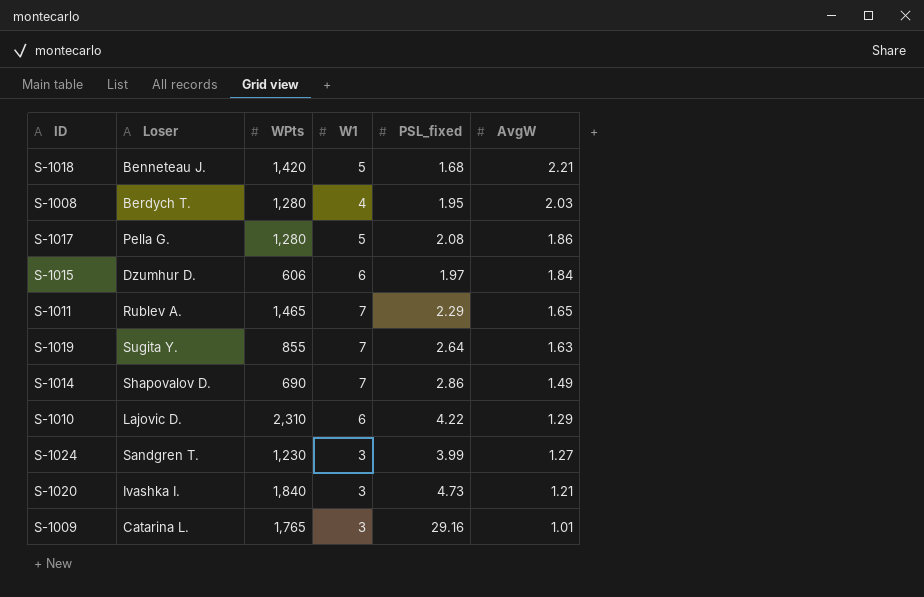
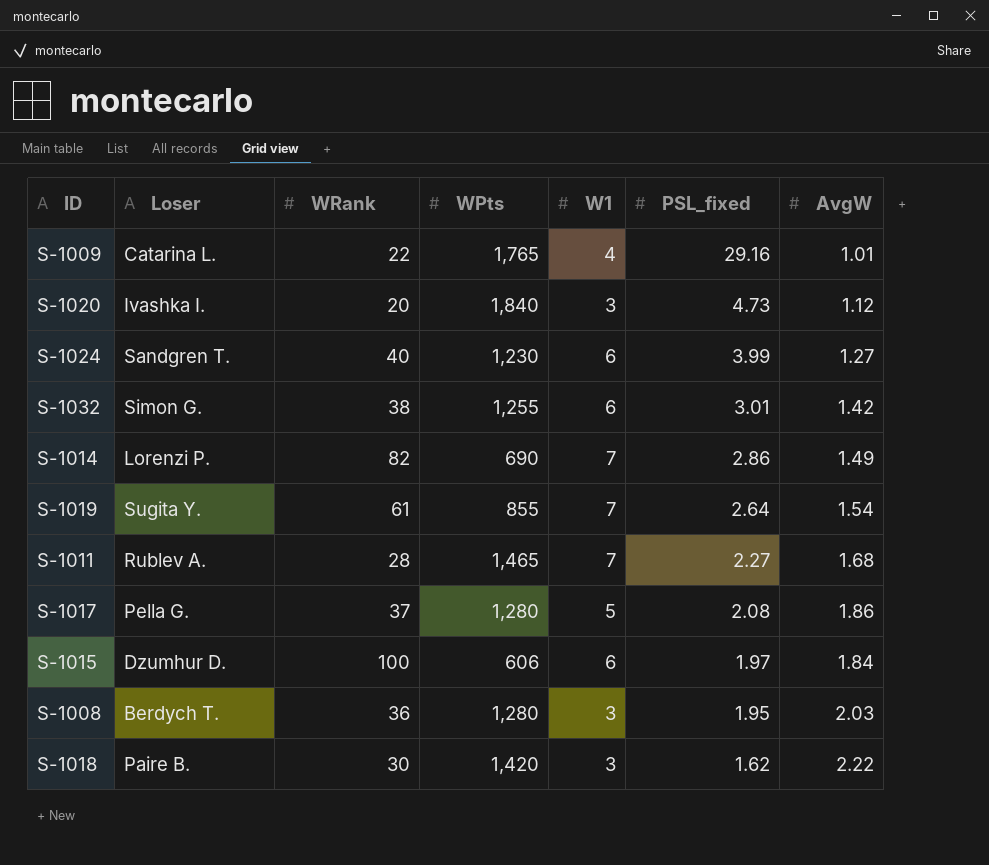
row order: AvgW descending -> PSL_fixed descending
column WRank | position: none -> 3
row S-1010: Lajovic D. | 2,310 | 6 | 4.22 | 1.29 -> none
S-1009 | W1: 3 -> 4
S-1020 | AvgW: 1.21 -> 1.12
S-1024 | W1: 3 -> 6
row S-1032: none -> Simon G. | 38 | 1,255 | 6 | 3.01 | 1.42
S-1014 | Loser: Shapovalov D. -> Lorenzi P.
S-1019 | AvgW: 1.63 -> 1.54
S-1011 | PSL_fixed: 2.29 -> 2.27
S-1011 | AvgW: 1.65 -> 1.68
S-1008 | W1: 4 -> 3
S-1018 | Loser: Benneteau J. -> Paire B.
S-1018 | W1: 5 -> 3
S-1018 | PSL_fixed: 1.68 -> 1.62
S-1018 | AvgW: 2.21 -> 2.22

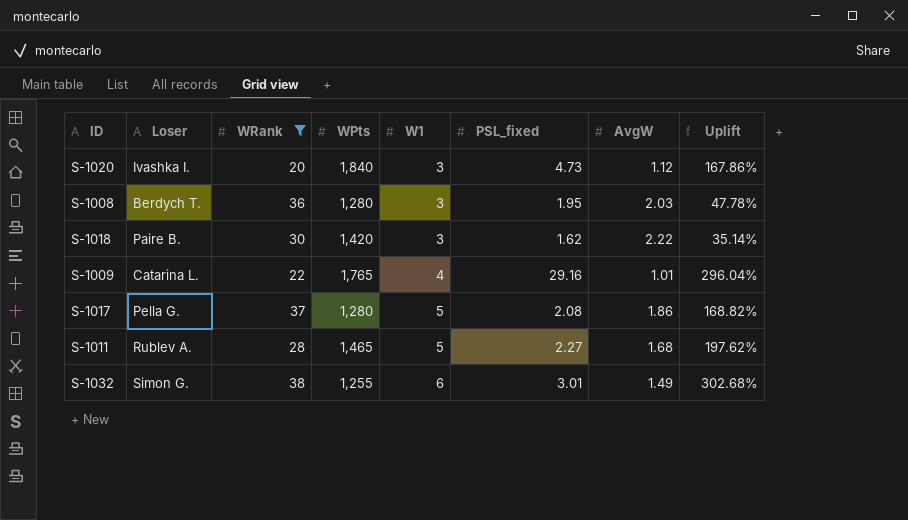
filter: none -> WRank <= 38
row order: PSL_fixed descending -> W1 ascending
column Uplift | formula: none -> ([W1] - [AvgW]) / [AvgW]
S-1011 | W1: 7 -> 5
S-1032 | AvgW: 1.42 -> 1.49

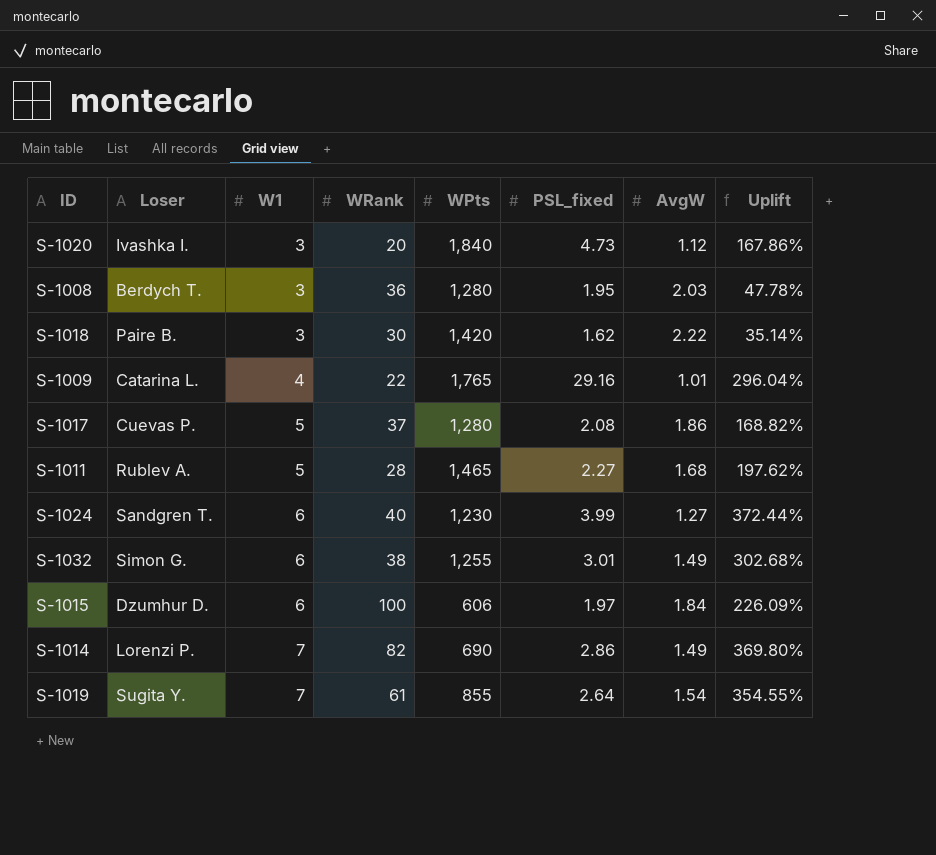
filter: WRank <= 38 -> none
column W1 | position: 5 -> 3
S-1017 | Loser: Pella G. -> Cuevas P.

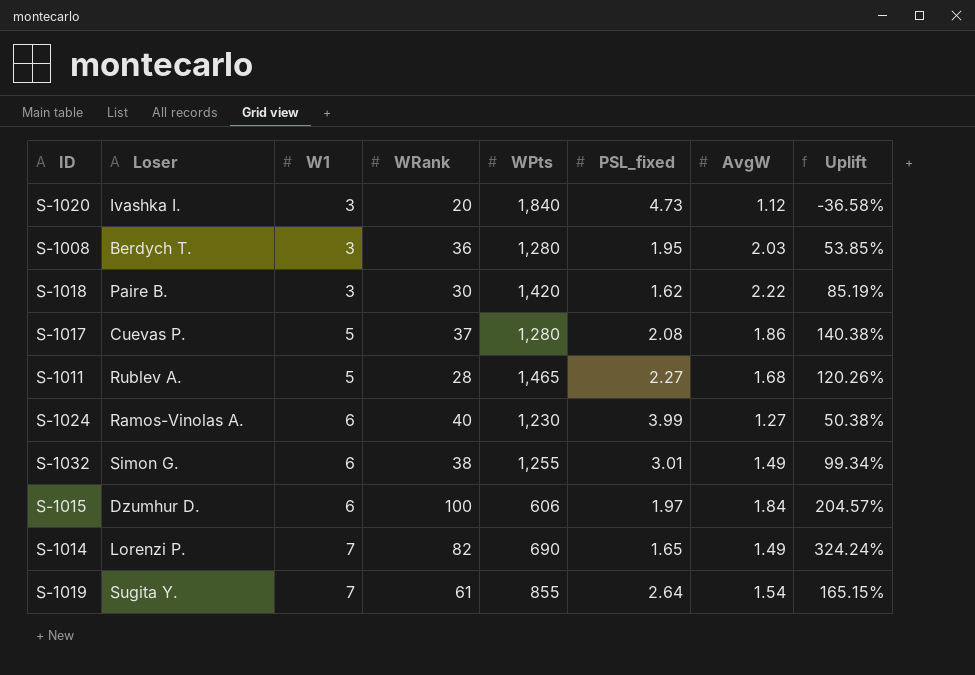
column Uplift | formula: ([W1] - [AvgW]) / [AvgW] -> ([W1] - [PSL_fixed]) / [PSL_fixed]
row S-1009: Catarina L. | 4 | 22 | 1,765 | 29.16 | 1.01 | 296.04% -> none
S-1024 | Loser: Sandgren T. -> Ramos-Vinolas A.
S-1014 | PSL_fixed: 2.86 -> 1.65

